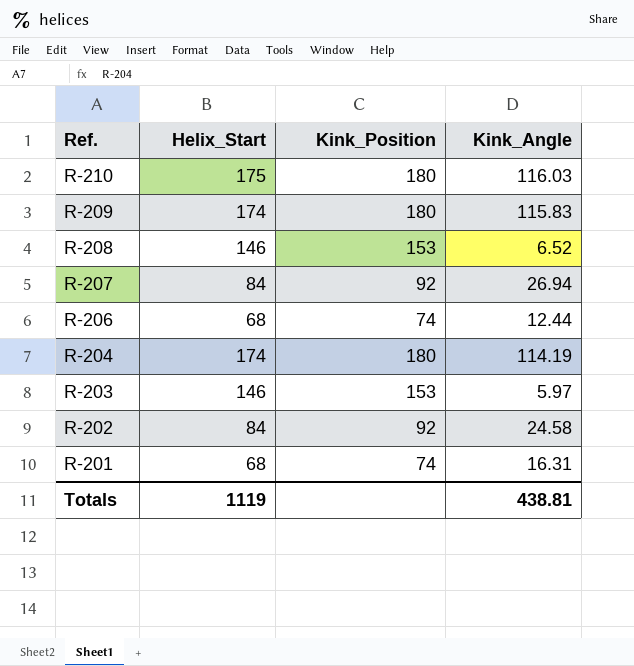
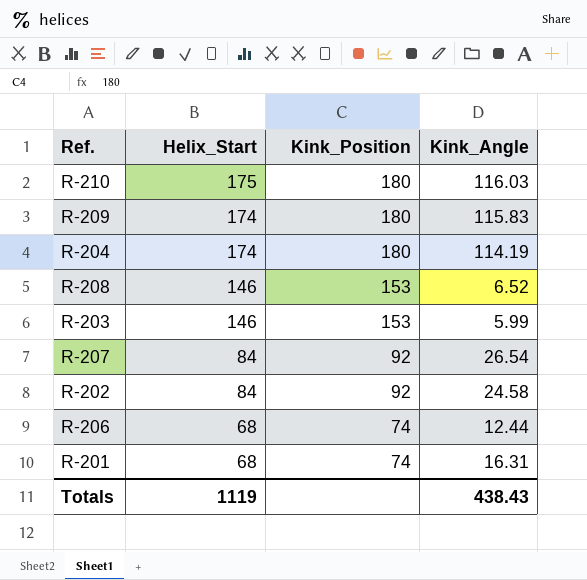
row order: Ref. descending -> Helix_Start descending
R-203 | Kink_Angle: 5.97 -> 5.99
R-207 | Kink_Angle: 26.94 -> 26.54
Totals | Kink_Angle: 438.81 -> 438.43

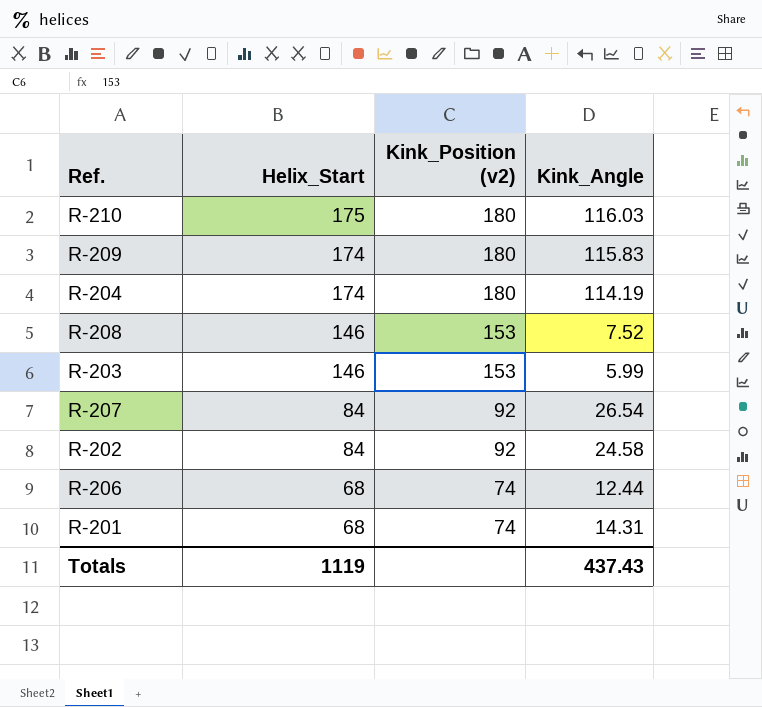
column name: Kink_Position -> Kink_Position (v2)
R-208 | Kink_Angle: 6.52 -> 7.52
R-201 | Kink_Angle: 16.31 -> 14.31
Totals | Kink_Angle: 438.43 -> 437.43

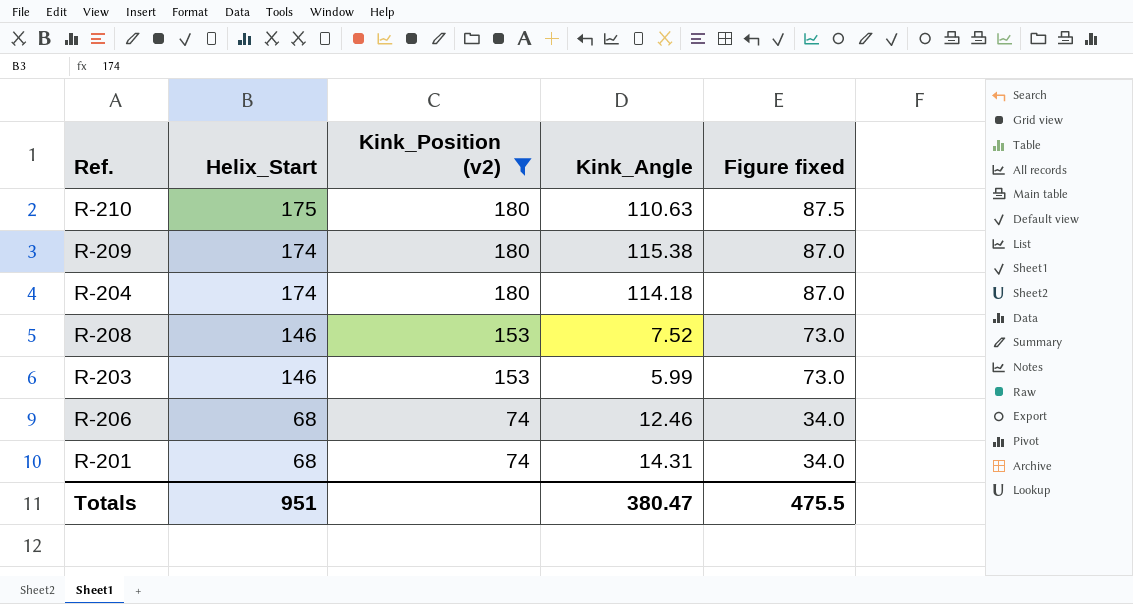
filter: none -> Kink_Position (v2) != 92
column Figure fixed | formula: none -> [Helix_Start] * 0.5
R-210 | Kink_Angle: 116.03 -> 110.63
R-209 | Kink_Angle: 115.83 -> 115.38
R-204 | Kink_Angle: 114.19 -> 114.18
R-206 | Kink_Angle: 12.44 -> 12.46
Totals | Helix_Start: 1119 -> 951
Totals | Kink_Angle: 437.43 -> 380.47

